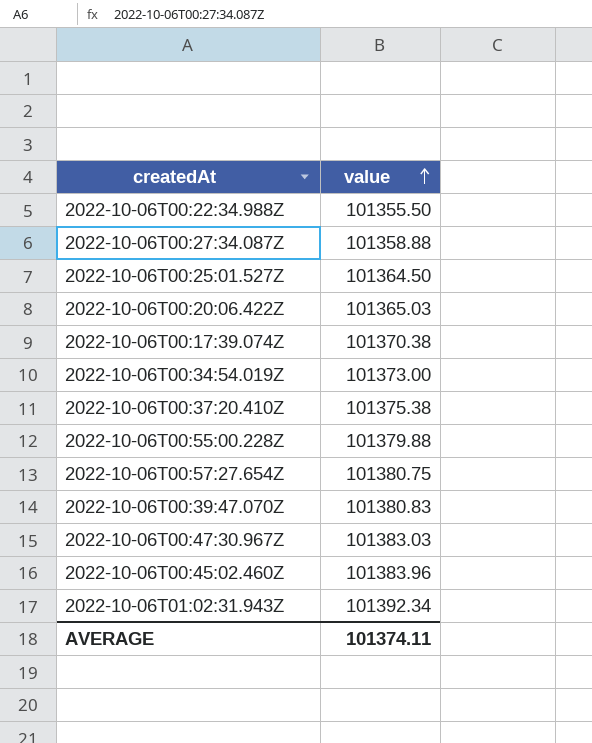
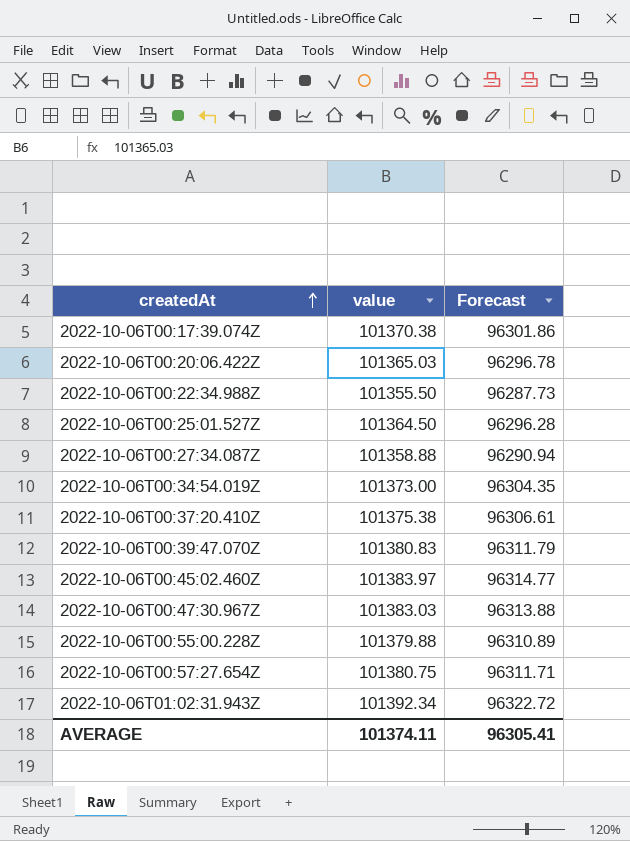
row order: value ascending -> createdAt ascending
column Forecast | formula: none -> [value] * 0.95
2022-10-06T00:45:02.460Z | value: 101383.96 -> 101383.97

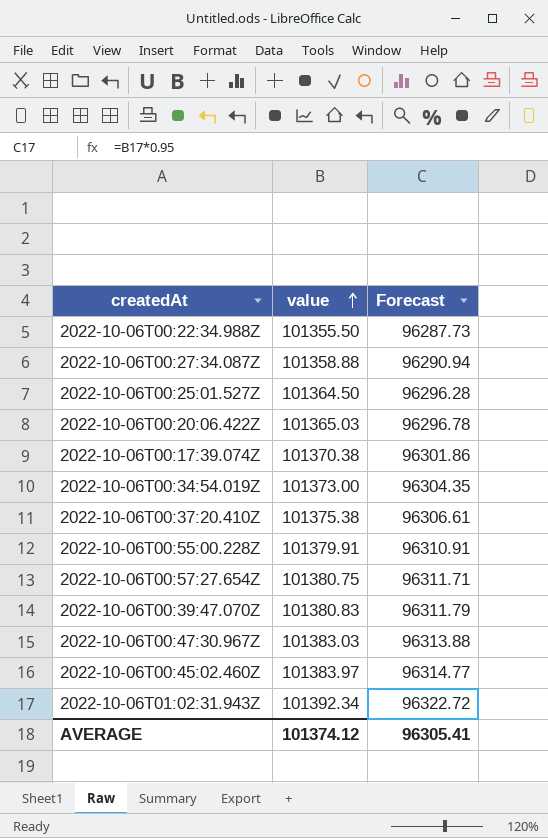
row order: createdAt ascending -> value ascending
2022-10-06T00:55:00.228Z | value: 101379.88 -> 101379.91
2022-10-06T00:55:00.228Z | Forecast: 96310.89 -> 96310.91
AVERAGE | value: 101374.11 -> 101374.12

